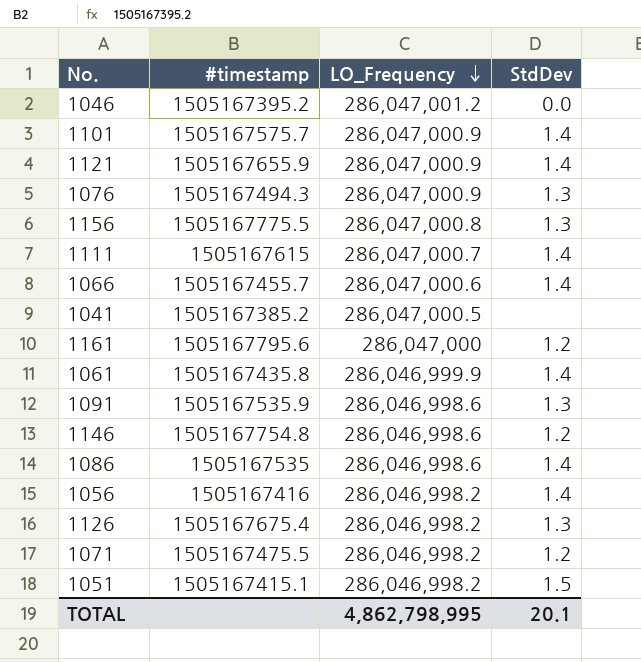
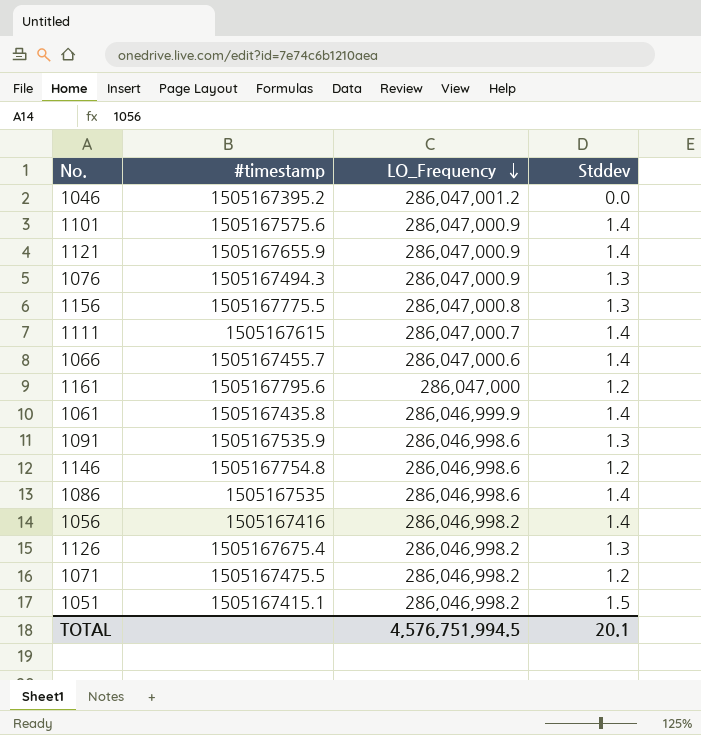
column name: StdDev -> Stddev
row 1041: 1505167385.2 | 286,047,000.5 | none -> none
1101 | #timestamp: 1505167575.7 -> 1505167575.6
TOTAL | LO_Frequency: 4,862,798,995 -> 4,576,751,994.5

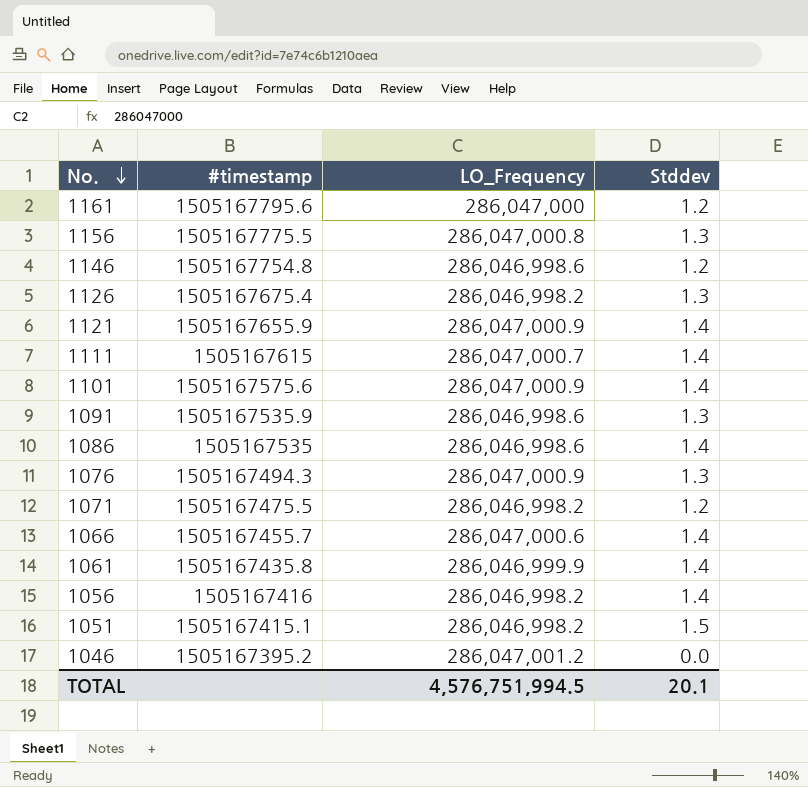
row order: LO_Frequency descending -> No. descending

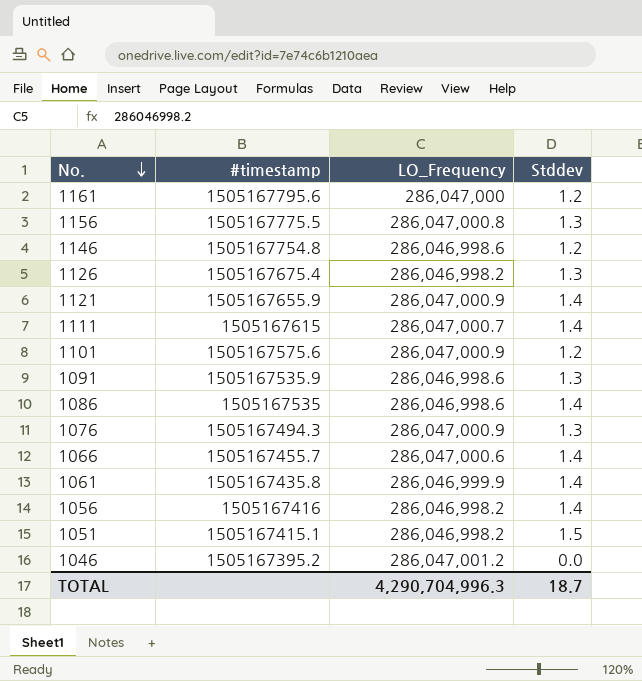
row 1071: 1505167475.5 | 286,046,998.2 | 1.2 -> none
1101 | Stddev: 1.4 -> 1.2
TOTAL | LO_Frequency: 4,576,751,994.5 -> 4,290,704,996.3
TOTAL | Stddev: 20.1 -> 18.7

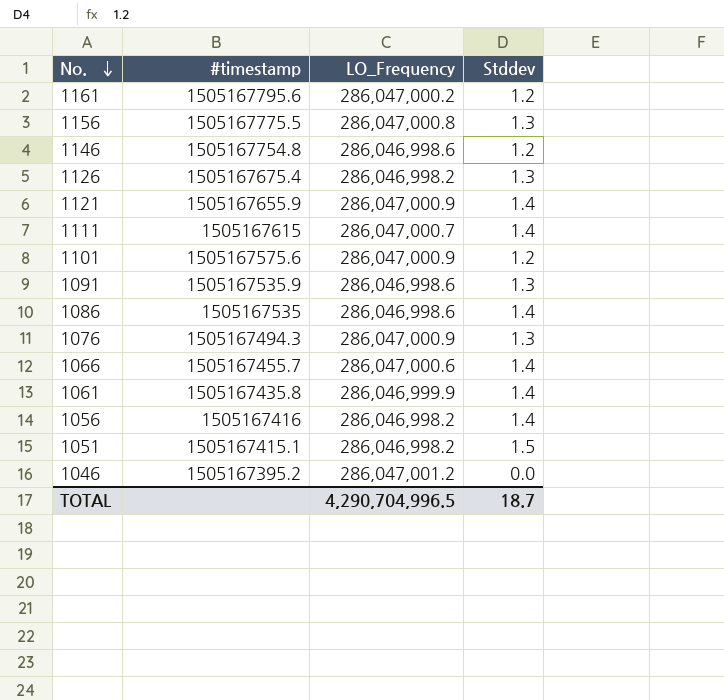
1161 | LO_Frequency: 286,047,000 -> 286,047,000.2
TOTAL | LO_Frequency: 4,290,704,996.3 -> 4,290,704,996.5

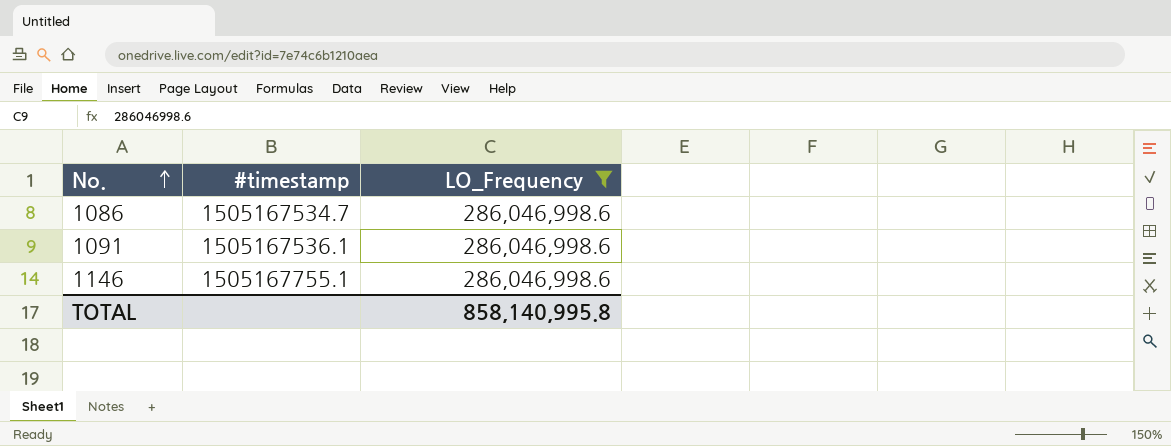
filter: none -> LO_Frequency = 286,046,998.6
row order: No. descending -> No. ascending
column Stddev | position: 4 -> none
1086 | #timestamp: 1505167535 -> 1505167534.7
1091 | #timestamp: 1505167535.9 -> 1505167536.1
1146 | #timestamp: 1505167754.8 -> 1505167755.1
TOTAL | LO_Frequency: 4,290,704,996.5 -> 858,140,995.8

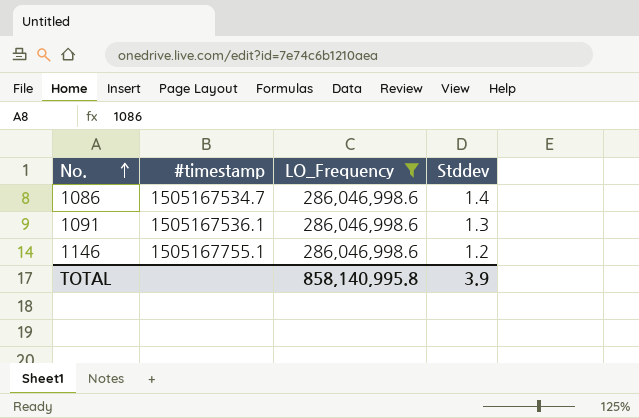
column Stddev | position: none -> 4

